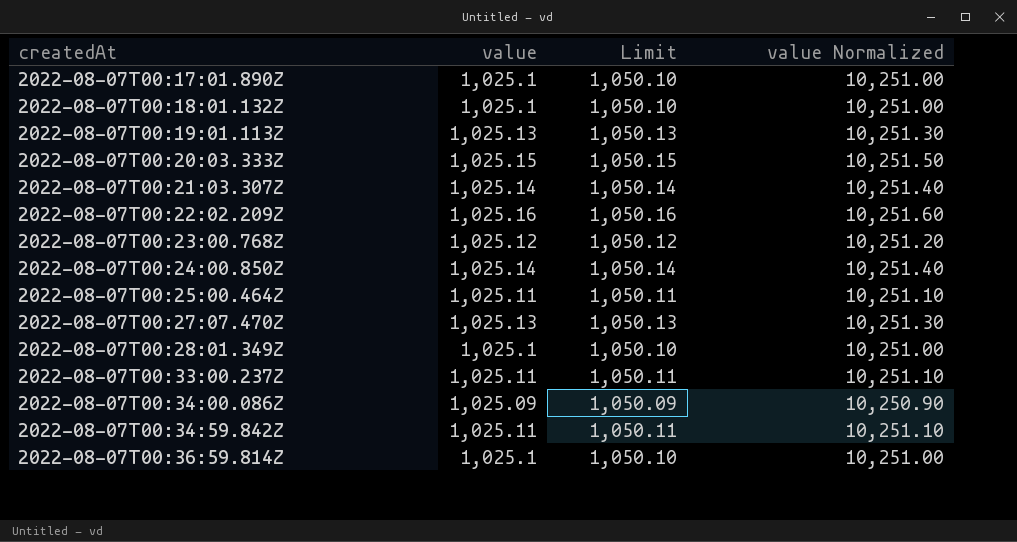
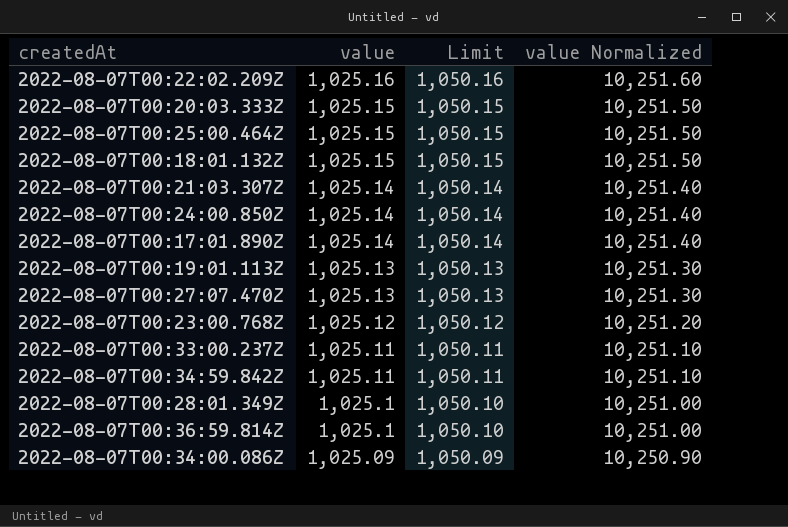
row order: createdAt ascending -> value descending
2022-08-07T00:25:00.464Z | value: 1,025.11 -> 1,025.15
2022-08-07T00:25:00.464Z | Limit: 1,050.11 -> 1,050.15
2022-08-07T00:25:00.464Z | value Normalized: 10,251.10 -> 10,251.50
2022-08-07T00:18:01.132Z | value: 1,025.1 -> 1,025.15
2022-08-07T00:18:01.132Z | Limit: 1,050.10 -> 1,050.15
2022-08-07T00:18:01.132Z | value Normalized: 10,251.00 -> 10,251.50
2022-08-07T00:17:01.890Z | value: 1,025.1 -> 1,025.14
2022-08-07T00:17:01.890Z | Limit: 1,050.10 -> 1,050.14
2022-08-07T00:17:01.890Z | value Normalized: 10,251.00 -> 10,251.40

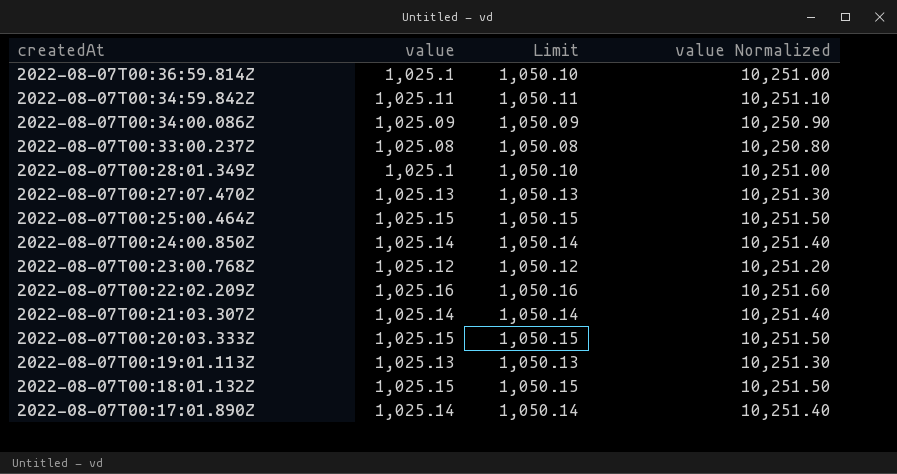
row order: value descending -> createdAt descending
2022-08-07T00:33:00.237Z | value: 1,025.11 -> 1,025.08
2022-08-07T00:33:00.237Z | Limit: 1,050.11 -> 1,050.08
2022-08-07T00:33:00.237Z | value Normalized: 10,251.10 -> 10,250.80

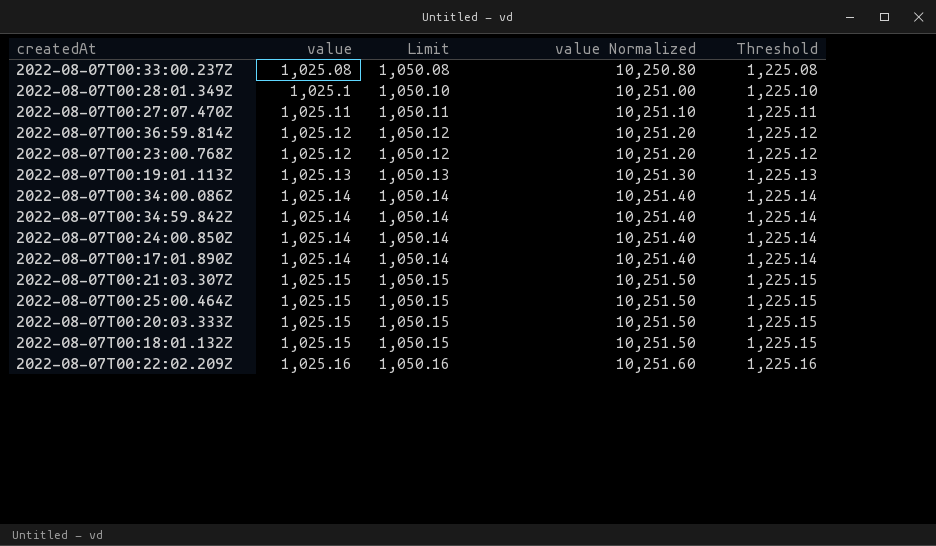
row order: createdAt descending -> value ascending
column Threshold | formula: none -> [value] + 200
2022-08-07T00:27:07.470Z | value: 1,025.13 -> 1,025.11
2022-08-07T00:27:07.470Z | Limit: 1,050.13 -> 1,050.11
2022-08-07T00:27:07.470Z | value Normalized: 10,251.30 -> 10,251.10
2022-08-07T00:36:59.814Z | value: 1,025.1 -> 1,025.12
2022-08-07T00:36:59.814Z | Limit: 1,050.10 -> 1,050.12
2022-08-07T00:36:59.814Z | value Normalized: 10,251.00 -> 10,251.20
2022-08-07T00:34:00.086Z | value: 1,025.09 -> 1,025.14
2022-08-07T00:34:00.086Z | Limit: 1,050.09 -> 1,050.14
2022-08-07T00:34:00.086Z | value Normalized: 10,250.90 -> 10,251.40
2022-08-07T00:34:59.842Z | value: 1,025.11 -> 1,025.14
2022-08-07T00:34:59.842Z | Limit: 1,050.11 -> 1,050.14
2022-08-07T00:34:59.842Z | value Normalized: 10,251.10 -> 10,251.40
2022-08-07T00:21:03.307Z | value: 1,025.14 -> 1,025.15
2022-08-07T00:21:03.307Z | Limit: 1,050.14 -> 1,050.15
2022-08-07T00:21:03.307Z | value Normalized: 10,251.40 -> 10,251.50

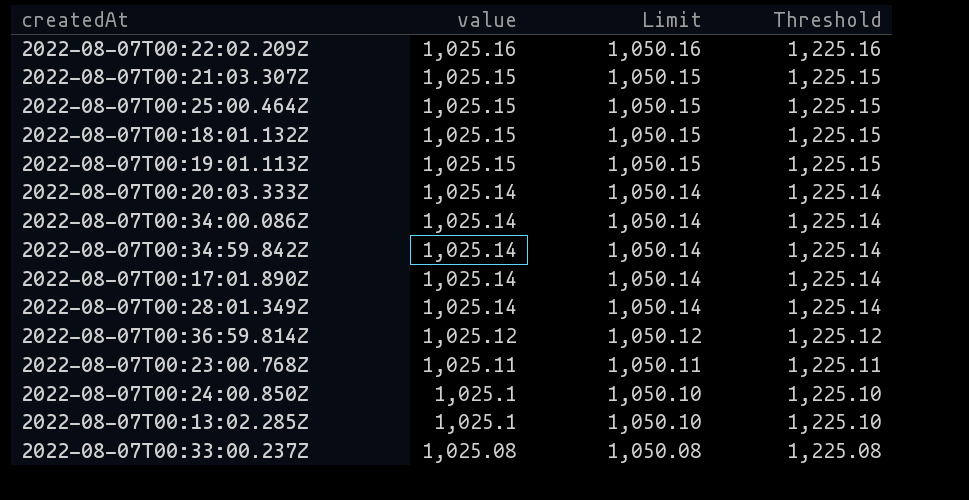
row order: value ascending -> value descending
column value Normalized | formula: [value] * 10 -> none
row 2022-08-07T00:27:07.470Z: 1,025.11 | 1,050.11 | 10,251.10 | 1,225.11 -> none
2022-08-07T00:19:01.113Z | value: 1,025.13 -> 1,025.15
2022-08-07T00:19:01.113Z | Limit: 1,050.13 -> 1,050.15
2022-08-07T00:19:01.113Z | Threshold: 1,225.13 -> 1,225.15
2022-08-07T00:20:03.333Z | value: 1,025.15 -> 1,025.14
2022-08-07T00:20:03.333Z | Limit: 1,050.15 -> 1,050.14
2022-08-07T00:20:03.333Z | Threshold: 1,225.15 -> 1,225.14
2022-08-07T00:28:01.349Z | value: 1,025.1 -> 1,025.14
2022-08-07T00:28:01.349Z | Limit: 1,050.10 -> 1,050.14
2022-08-07T00:28:01.349Z | Threshold: 1,225.10 -> 1,225.14
2022-08-07T00:23:00.768Z | value: 1,025.12 -> 1,025.11
2022-08-07T00:23:00.768Z | Limit: 1,050.12 -> 1,050.11
2022-08-07T00:23:00.768Z | Threshold: 1,225.12 -> 1,225.11
2022-08-07T00:24:00.850Z | value: 1,025.14 -> 1,025.1
2022-08-07T00:24:00.850Z | Limit: 1,050.14 -> 1,050.10
2022-08-07T00:24:00.850Z | Threshold: 1,225.14 -> 1,225.10
row 2022-08-07T00:13:02.285Z: none -> 1,025.1 | 1,050.10 | 1,225.10

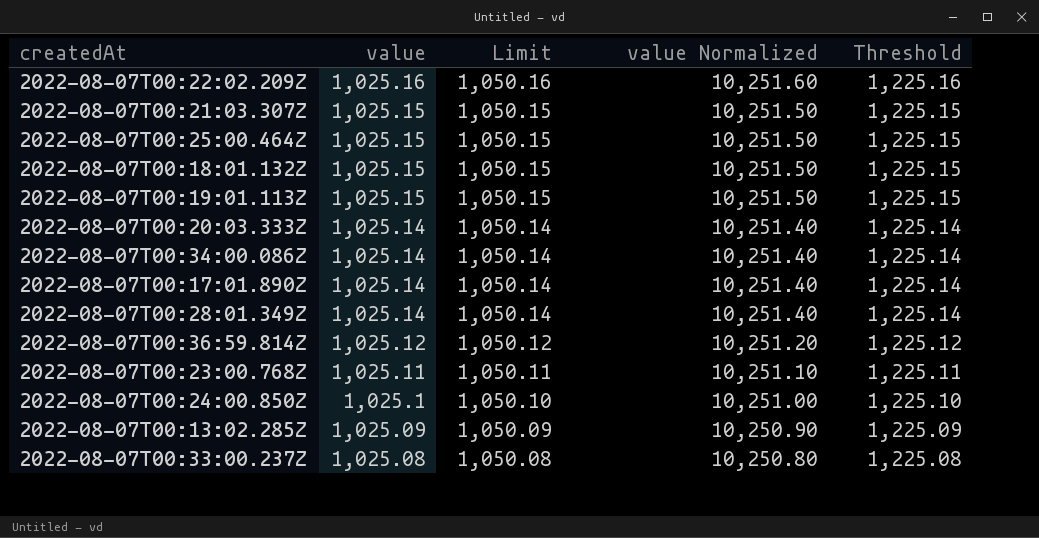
column value Normalized | formula: none -> [value] * 10
row 2022-08-07T00:34:59.842Z: 1,025.14 | 1,050.14 | 1,225.14 -> none
2022-08-07T00:13:02.285Z | value: 1,025.1 -> 1,025.09
2022-08-07T00:13:02.285Z | Limit: 1,050.10 -> 1,050.09
2022-08-07T00:13:02.285Z | Threshold: 1,225.10 -> 1,225.09

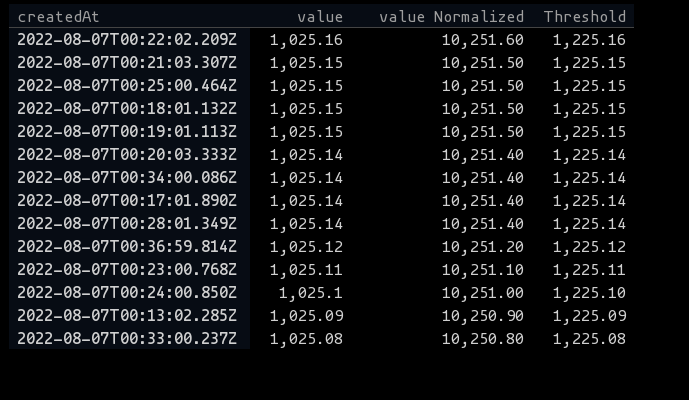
column Limit | formula: [value] + 25 -> none

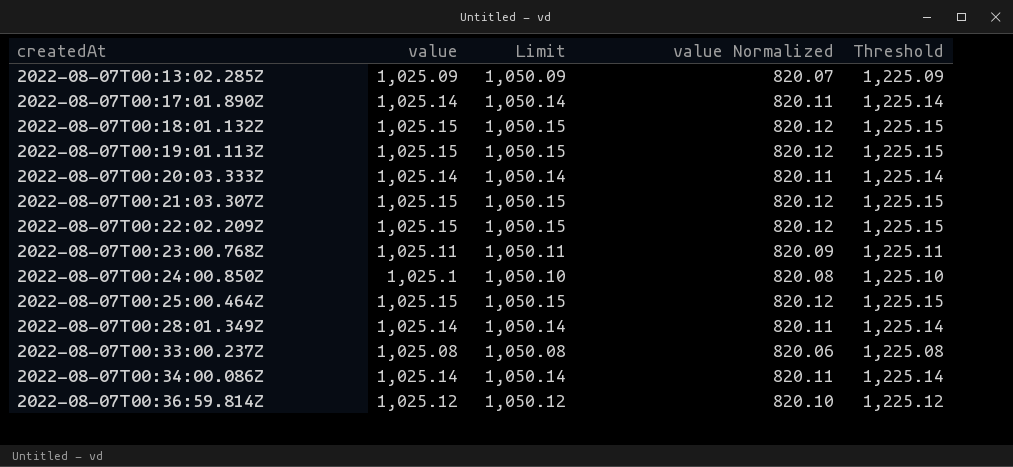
row order: value descending -> createdAt ascending
column Limit | formula: none -> [value] + 25
column value Normalized | formula: [value] * 10 -> [value] * 0.8
2022-08-07T00:22:02.209Z | value: 1,025.16 -> 1,025.15
2022-08-07T00:22:02.209Z | Threshold: 1,225.16 -> 1,225.15

